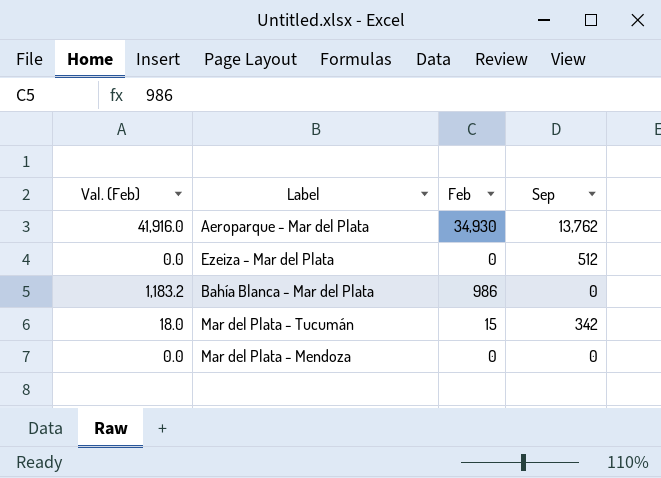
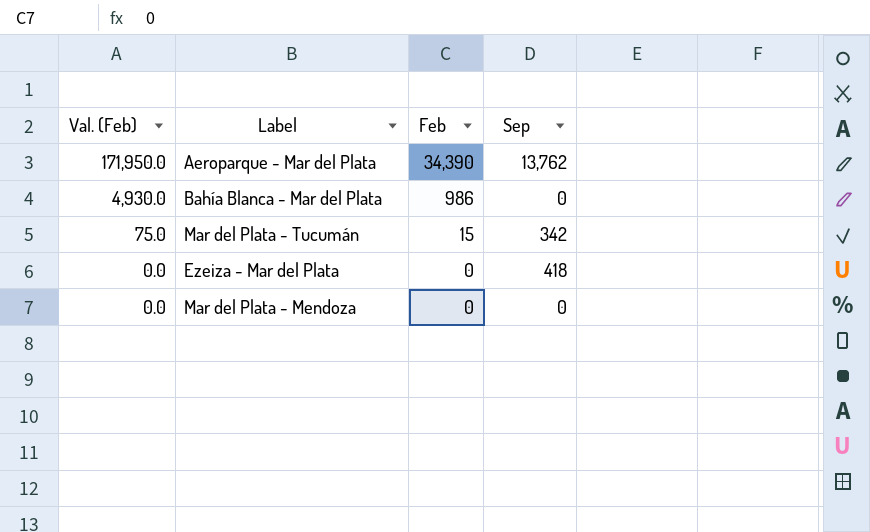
row order: none -> Val. (Feb) descending
column Val. (Feb) | formula: [Feb] * 1.2 -> [Feb] * 5
Aeroparque - Mar del Plata | Feb: 34,930 -> 34,390
Ezeiza - Mar del Plata | Sep: 512 -> 418

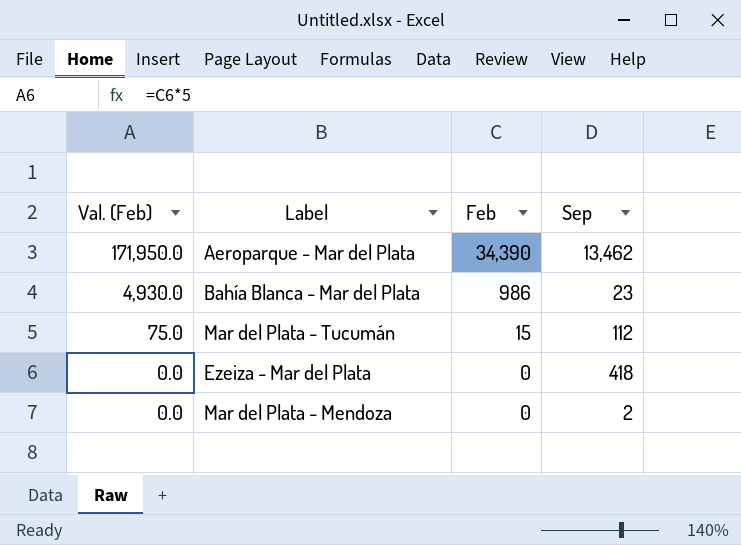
Aeroparque - Mar del Plata | Sep: 13,762 -> 13,462
Bahía Blanca - Mar del Plata | Sep: 0 -> 23
Mar del Plata - Tucumán | Sep: 342 -> 112
Mar del Plata - Mendoza | Sep: 0 -> 2

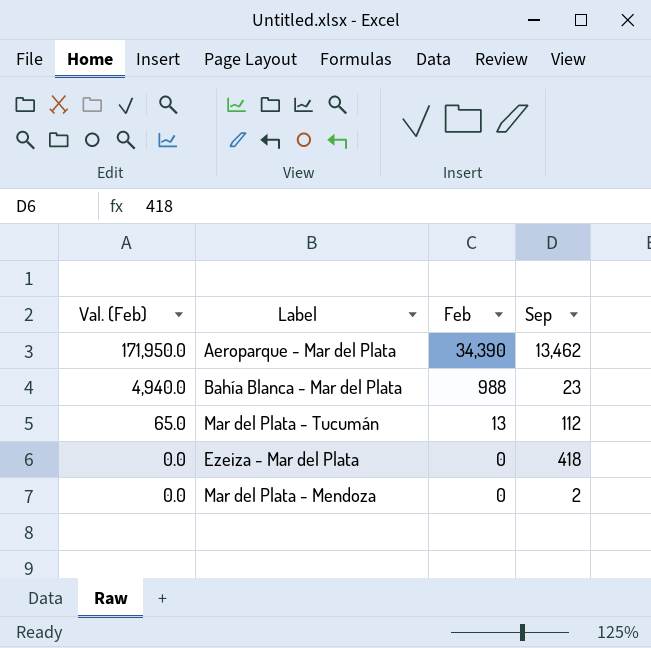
Bahía Blanca - Mar del Plata | Val. (Feb): 4,930.0 -> 4,940.0
Bahía Blanca - Mar del Plata | Feb: 986 -> 988
Mar del Plata - Tucumán | Val. (Feb): 75.0 -> 65.0
Mar del Plata - Tucumán | Feb: 15 -> 13

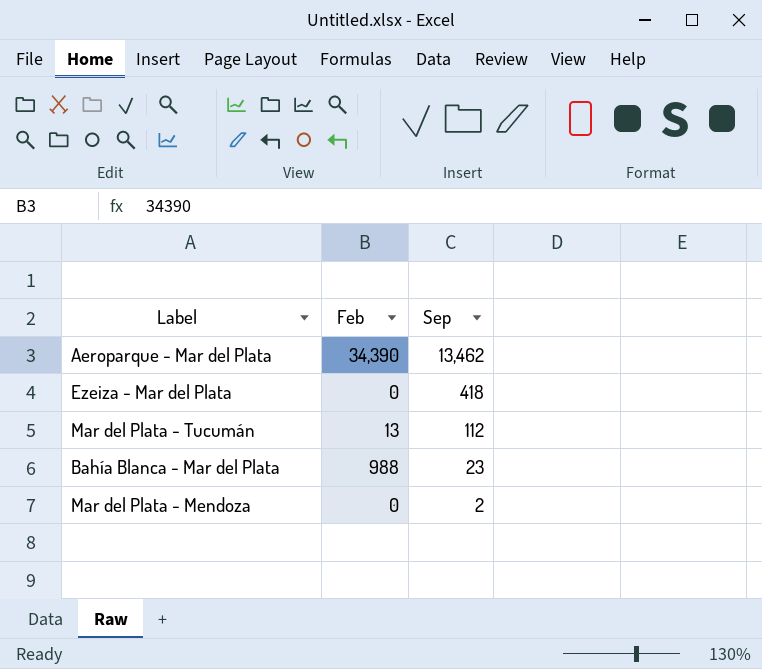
row order: Val. (Feb) descending -> Sep descending
column Val. (Feb) | formula: [Feb] * 5 -> none

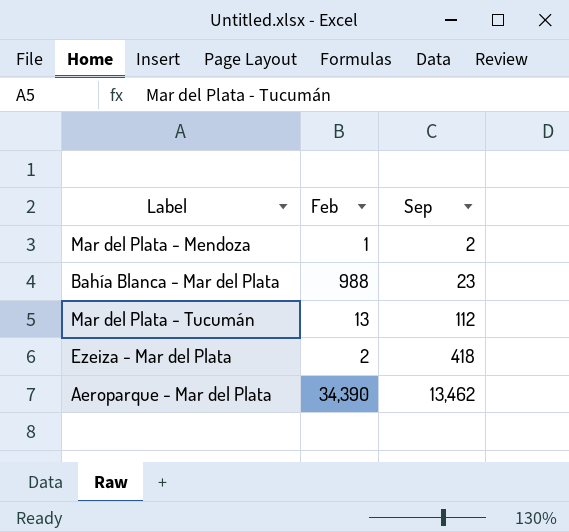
row order: Sep descending -> Sep ascending
Mar del Plata - Mendoza | Feb: 0 -> 1
Ezeiza - Mar del Plata | Feb: 0 -> 2

